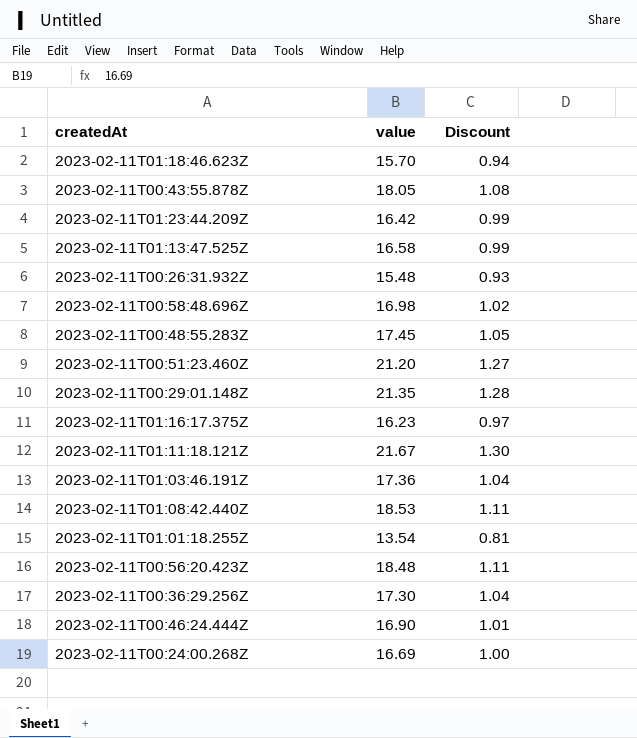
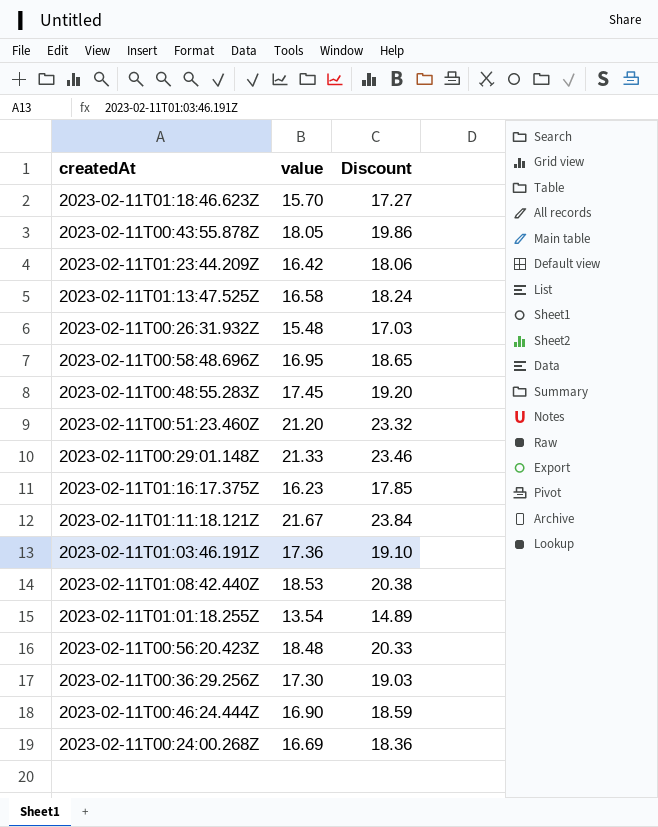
column Discount | formula: [value] * 0.06 -> [value] * 1.1
2023-02-11T00:58:48.696Z | value: 16.98 -> 16.95
2023-02-11T00:29:01.148Z | value: 21.35 -> 21.33

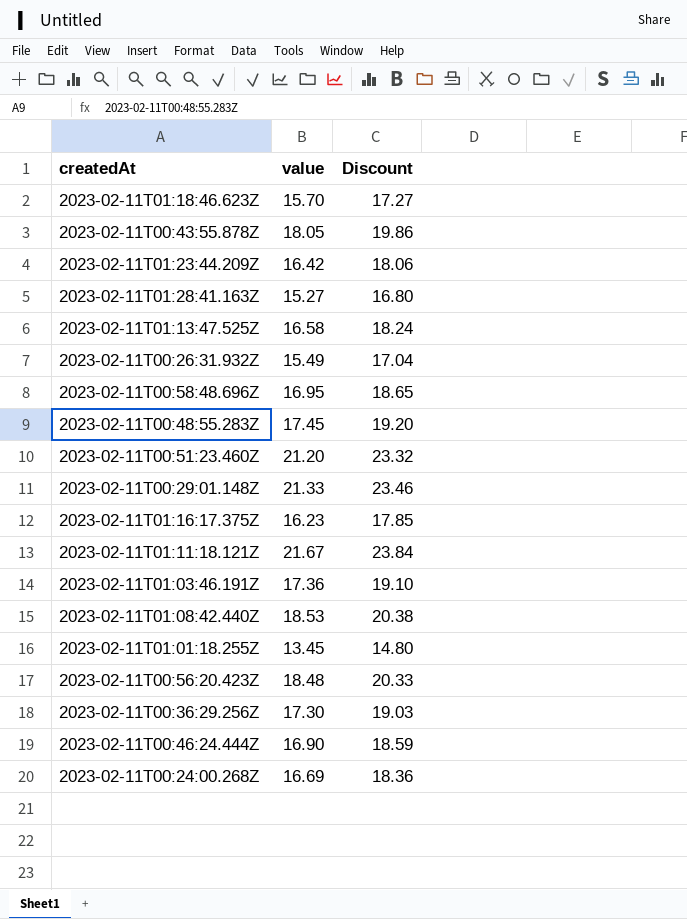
row 2023-02-11T01:28:41.163Z: none -> 15.27 | 16.80
2023-02-11T00:26:31.932Z | value: 15.48 -> 15.49
2023-02-11T00:26:31.932Z | Discount: 17.03 -> 17.04
2023-02-11T01:01:18.255Z | value: 13.54 -> 13.45
2023-02-11T01:01:18.255Z | Discount: 14.89 -> 14.80

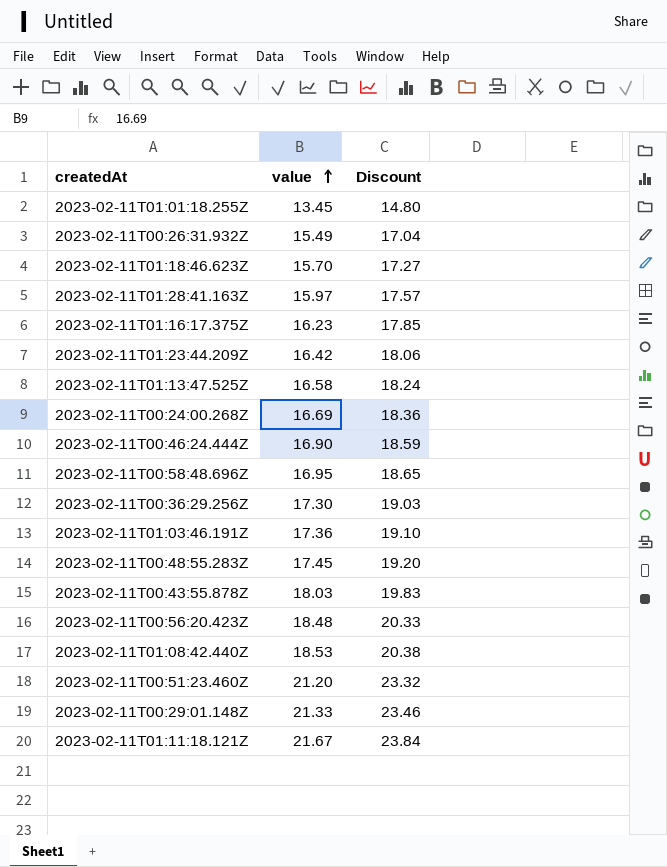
row order: none -> value ascending
2023-02-11T01:28:41.163Z | value: 15.27 -> 15.97
2023-02-11T01:28:41.163Z | Discount: 16.80 -> 17.57
2023-02-11T00:43:55.878Z | value: 18.05 -> 18.03
2023-02-11T00:43:55.878Z | Discount: 19.86 -> 19.83

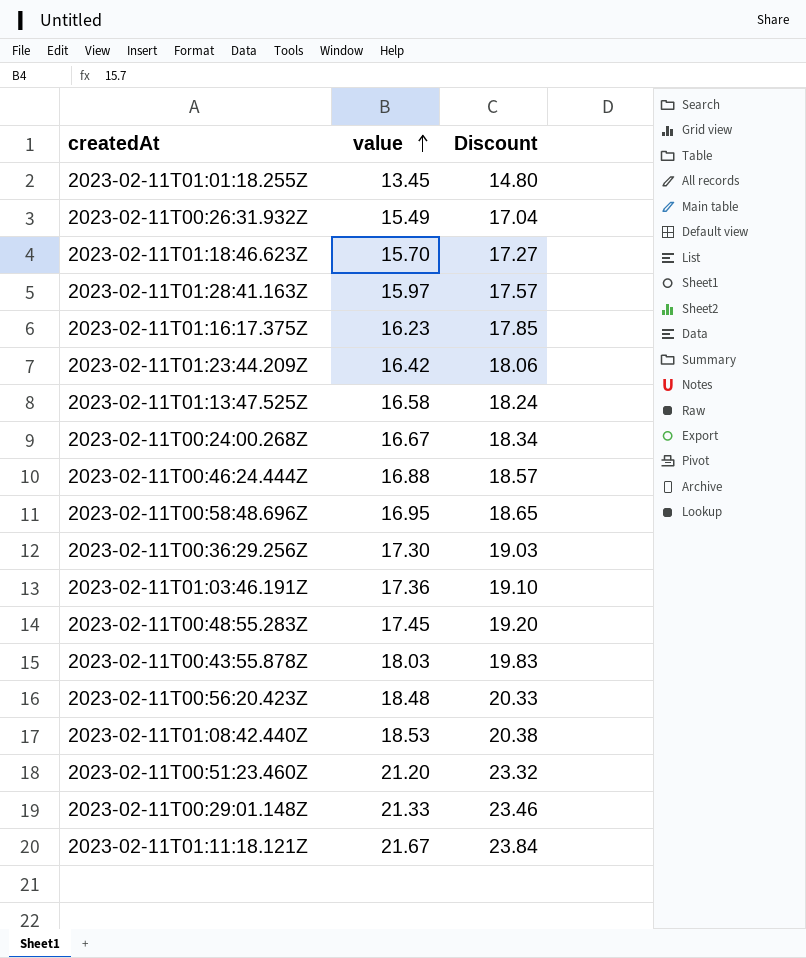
2023-02-11T00:24:00.268Z | value: 16.69 -> 16.67
2023-02-11T00:24:00.268Z | Discount: 18.36 -> 18.34
2023-02-11T00:46:24.444Z | value: 16.90 -> 16.88
2023-02-11T00:46:24.444Z | Discount: 18.59 -> 18.57

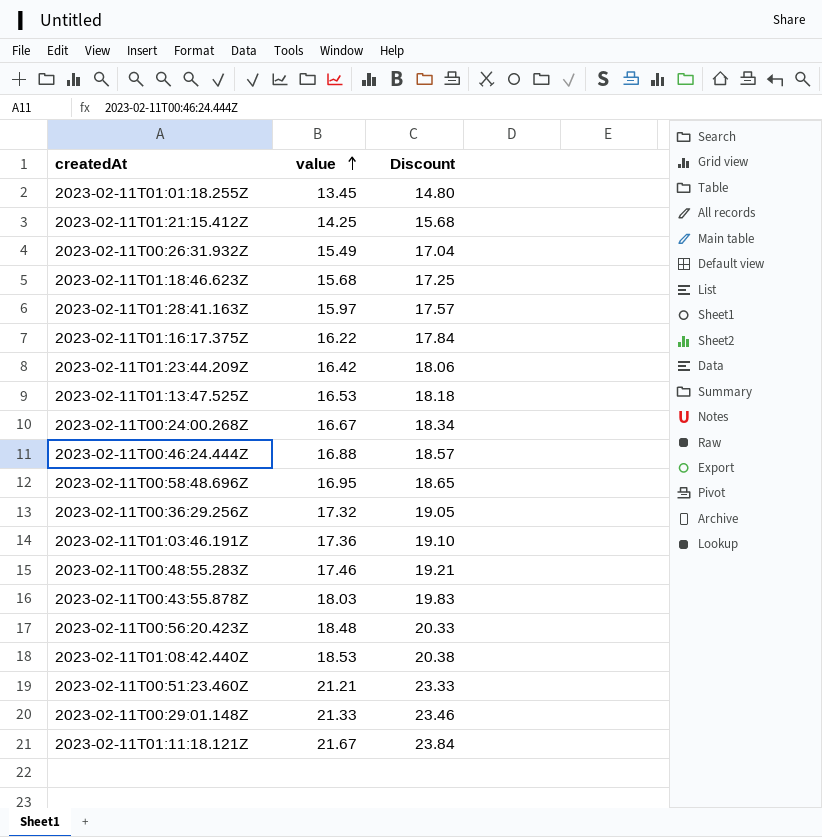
row 2023-02-11T01:21:15.412Z: none -> 14.25 | 15.68
2023-02-11T01:18:46.623Z | value: 15.70 -> 15.68
2023-02-11T01:18:46.623Z | Discount: 17.27 -> 17.25
2023-02-11T01:16:17.375Z | value: 16.23 -> 16.22
2023-02-11T01:16:17.375Z | Discount: 17.85 -> 17.84
2023-02-11T01:13:47.525Z | value: 16.58 -> 16.53
2023-02-11T01:13:47.525Z | Discount: 18.24 -> 18.18
2023-02-11T00:36:29.256Z | value: 17.30 -> 17.32
2023-02-11T00:36:29.256Z | Discount: 19.03 -> 19.05
2023-02-11T00:48:55.283Z | value: 17.45 -> 17.46
2023-02-11T00:48:55.283Z | Discount: 19.20 -> 19.21
2023-02-11T00:51:23.460Z | value: 21.20 -> 21.21
2023-02-11T00:51:23.460Z | Discount: 23.32 -> 23.33

